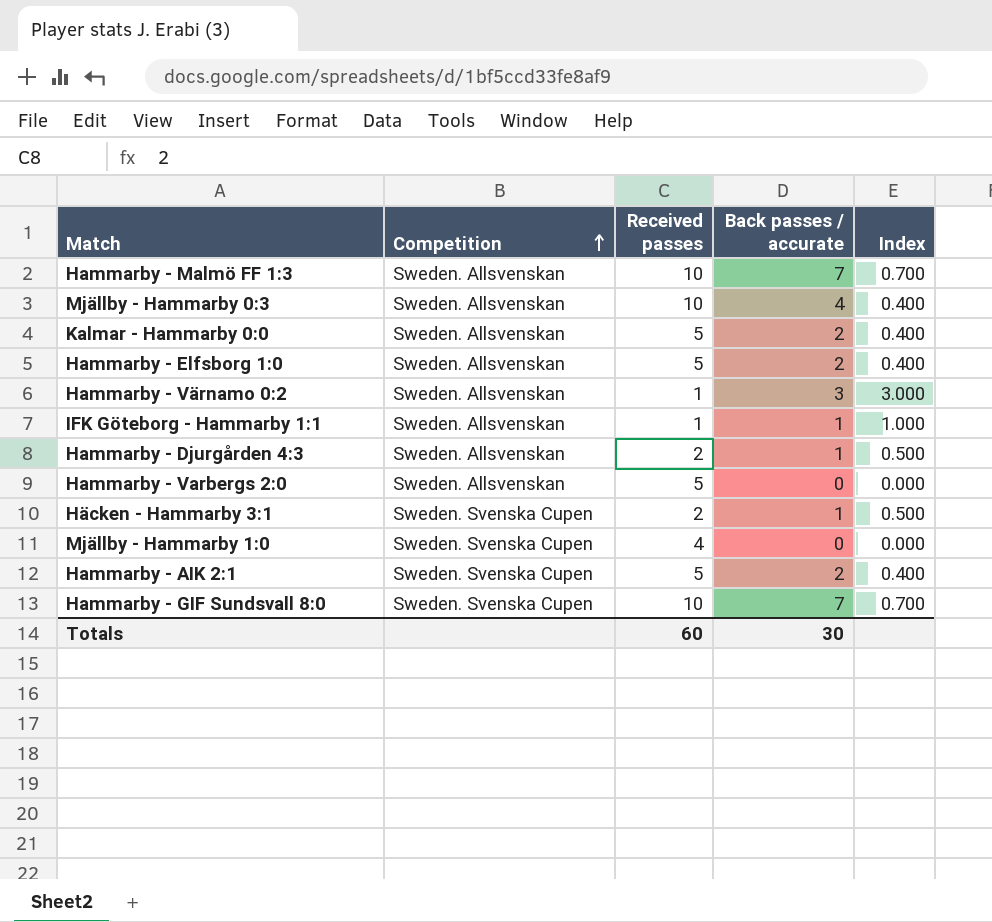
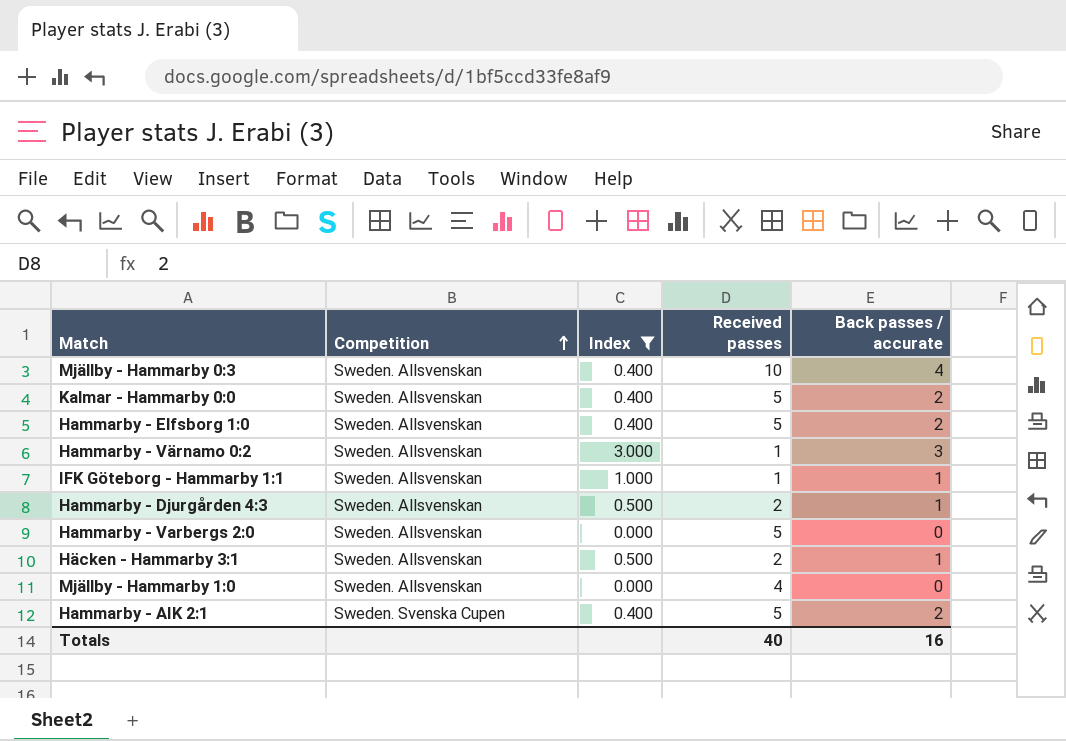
filter: none -> Index != 0.700
column Index | position: 5 -> 3
Häcken - Hammarby 3:1 | Competition: Sweden. Svenska Cupen -> Sweden. Allsvenskan
Mjällby - Hammarby 1:0 | Competition: Sweden. Svenska Cupen -> Sweden. Allsvenskan
Totals | Received passes: 60 -> 40
Totals | Back passes / accurate: 30 -> 16

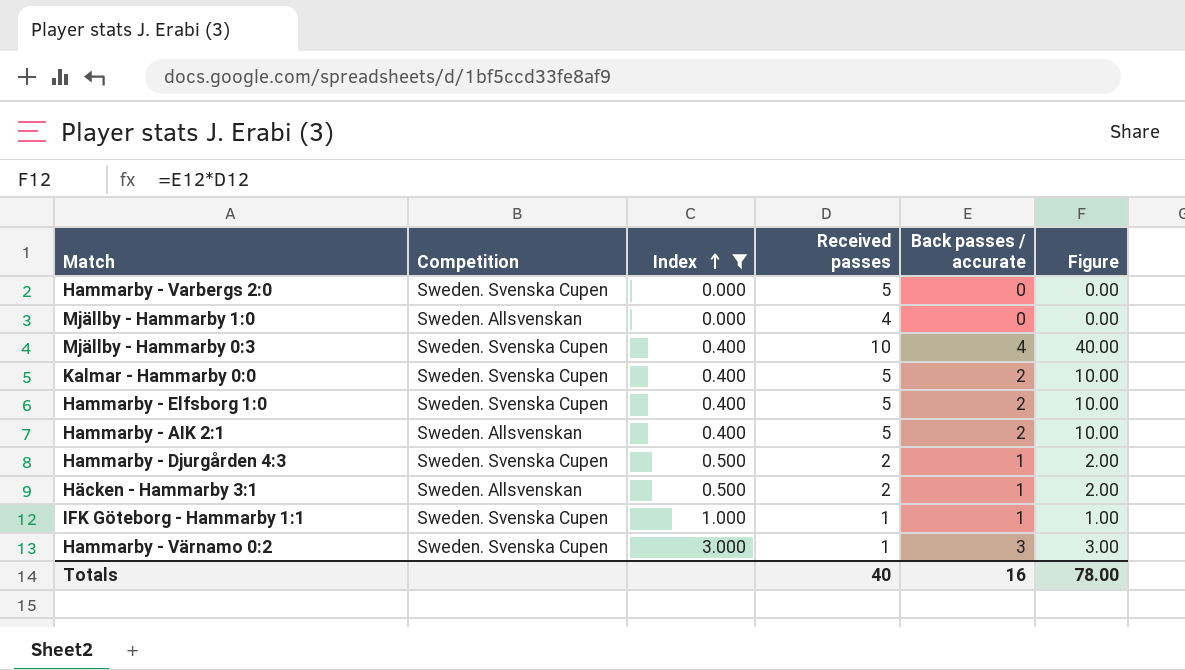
row order: Competition ascending -> Index ascending
column Figure | formula: none -> [Received passes] * [Back passes / accurate]
Hammarby - Varbergs 2:0 | Competition: Sweden. Allsvenskan -> Sweden. Svenska Cupen
Mjällby - Hammarby 0:3 | Competition: Sweden. Allsvenskan -> Sweden. Svenska Cupen
Kalmar - Hammarby 0:0 | Competition: Sweden. Allsvenskan -> Sweden. Svenska Cupen
Hammarby - Elfsborg 1:0 | Competition: Sweden. Allsvenskan -> Sweden. Svenska Cupen
Hammarby - AIK 2:1 | Competition: Sweden. Svenska Cupen -> Sweden. Allsvenskan
Hammarby - Djurgården 4:3 | Competition: Sweden. Allsvenskan -> Sweden. Svenska Cupen
IFK Göteborg - Hammarby 1:1 | Competition: Sweden. Allsvenskan -> Sweden. Svenska Cupen
Hammarby - Värnamo 0:2 | Competition: Sweden. Allsvenskan -> Sweden. Svenska Cupen

